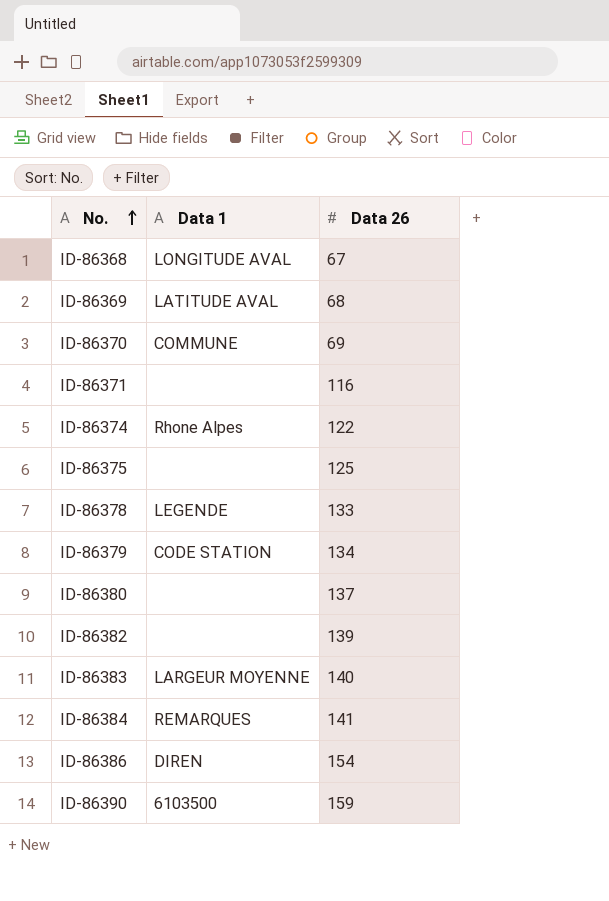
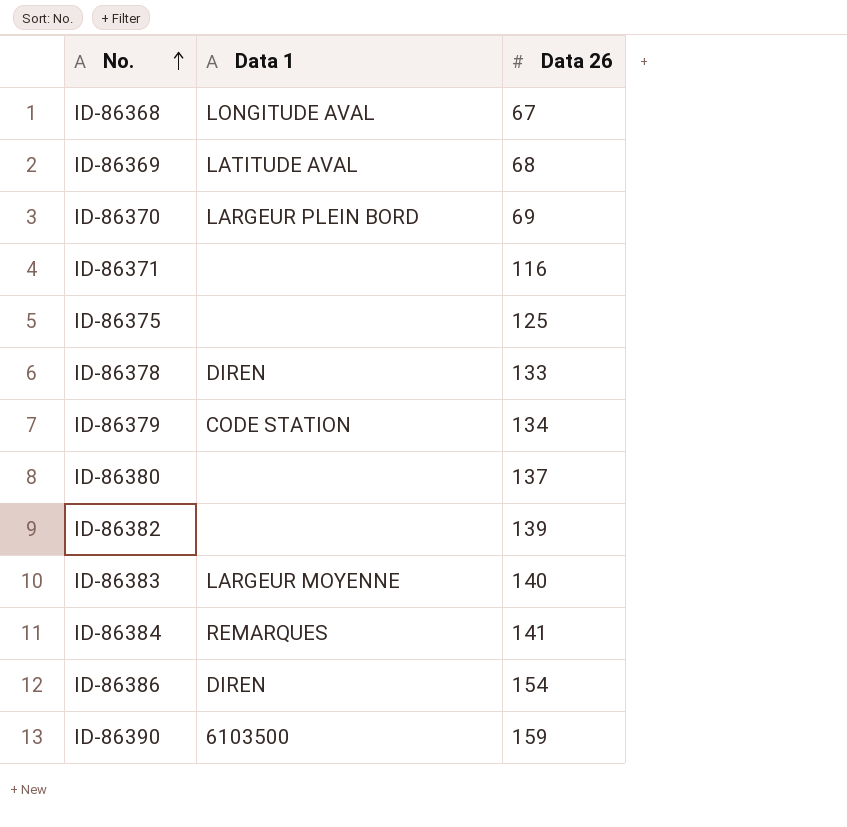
row ID-86374: Rhone Alpes | 122 -> none
ID-86370 | Data 1: COMMUNE -> LARGEUR PLEIN BORD
ID-86378 | Data 1: LEGENDE -> DIREN

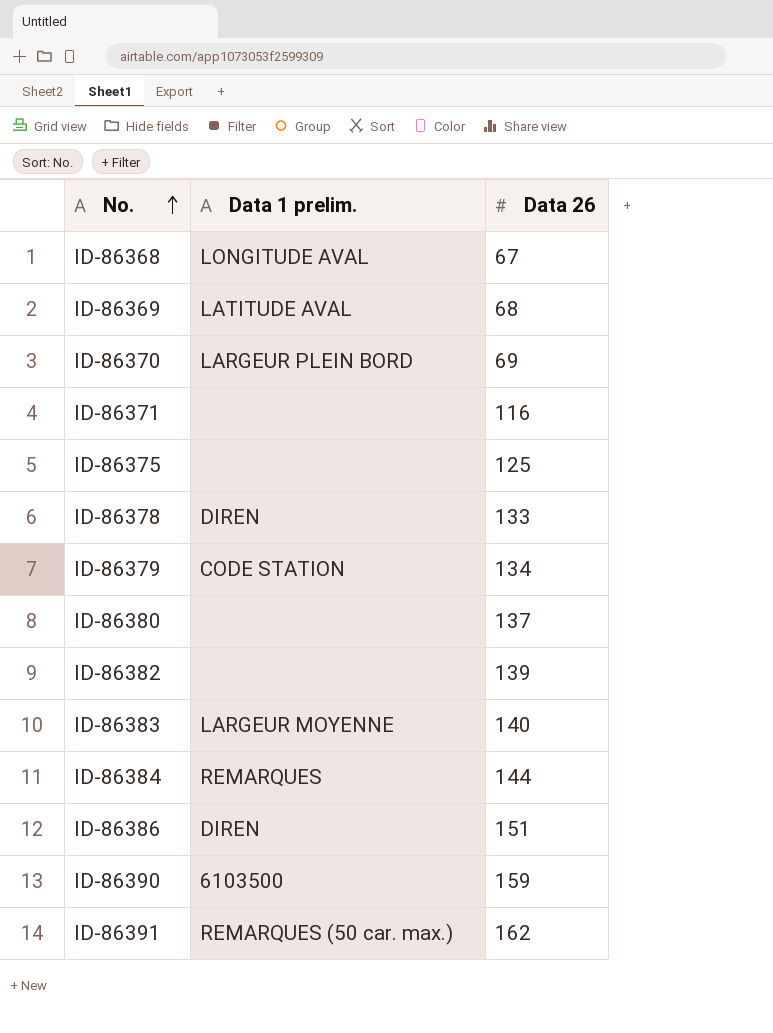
column name: Data 1 -> Data 1 prelim.
ID-86384 | Data 26: 141 -> 144
ID-86386 | Data 26: 154 -> 151
row ID-86391: none -> REMARQUES (50 car. max.) | 162

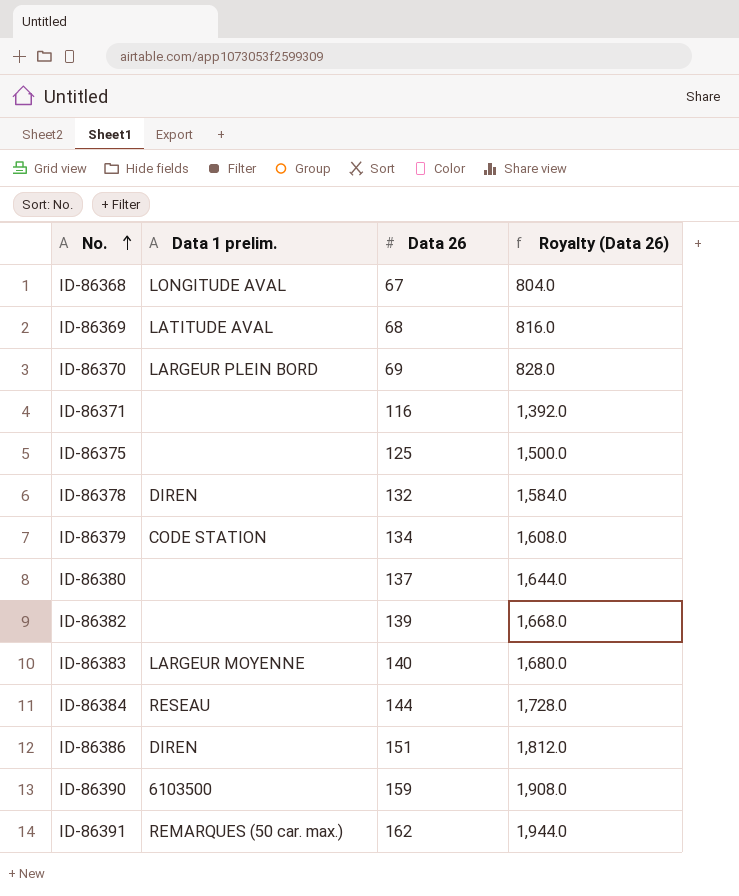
column Royalty (Data 26) | formula: none -> [Data 26] * 12
ID-86378 | Data 26: 133 -> 132
ID-86384 | Data 1 prelim.: REMARQUES -> RESEAU

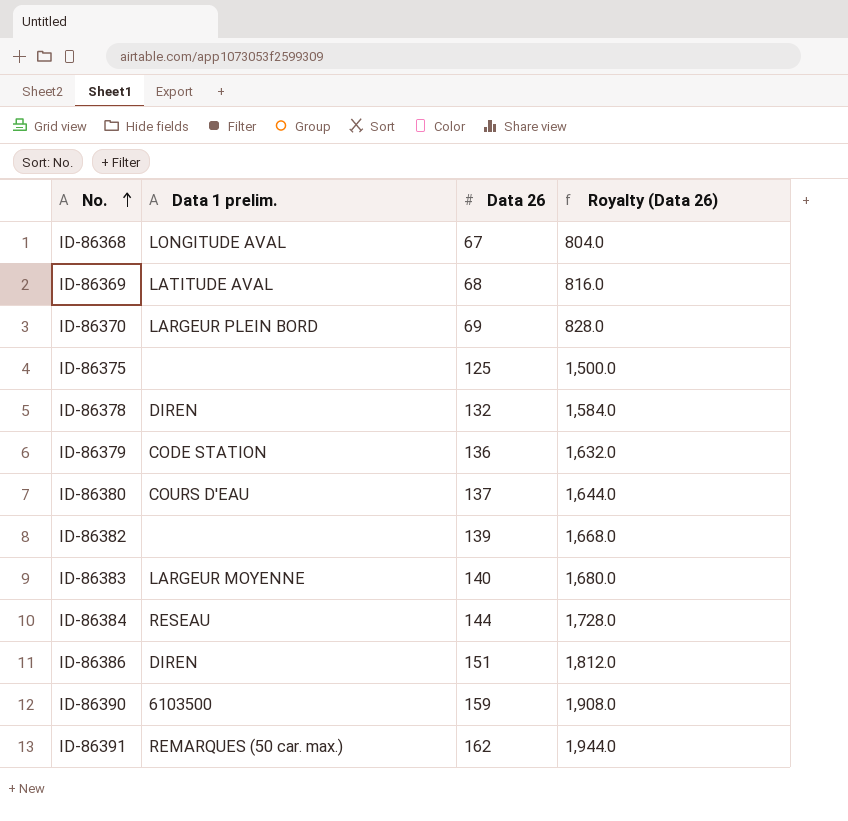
row ID-86371: none | 116 | 1,392.0 -> none
ID-86379 | Data 26: 134 -> 136
ID-86379 | Royalty (Data 26): 1,608.0 -> 1,632.0
ID-86380 | Data 1 prelim.: none -> COURS D'EAU

